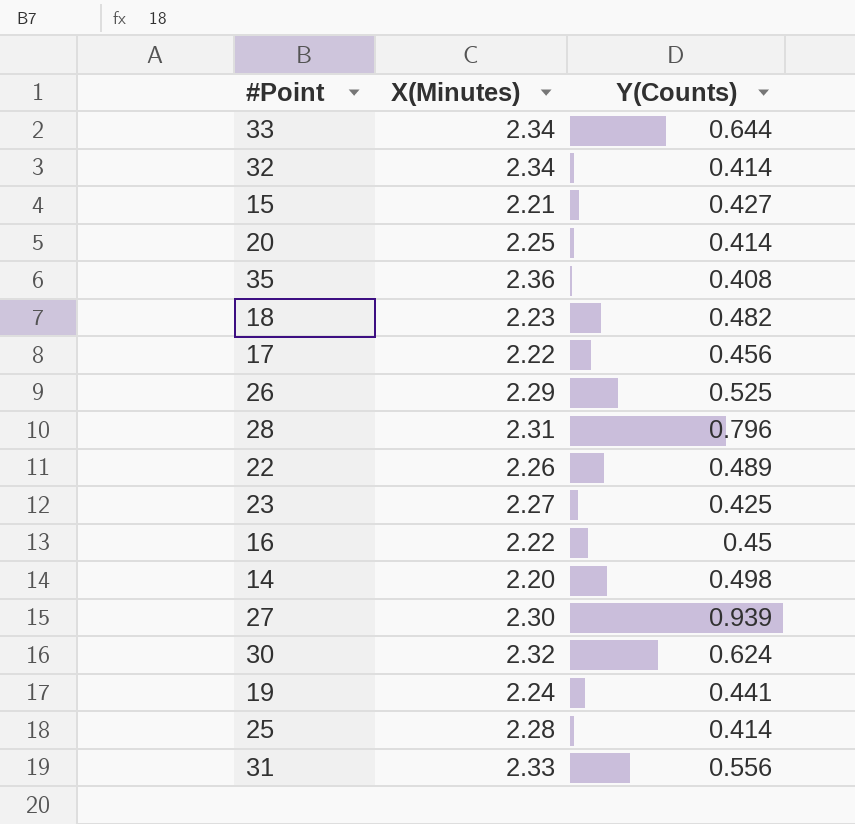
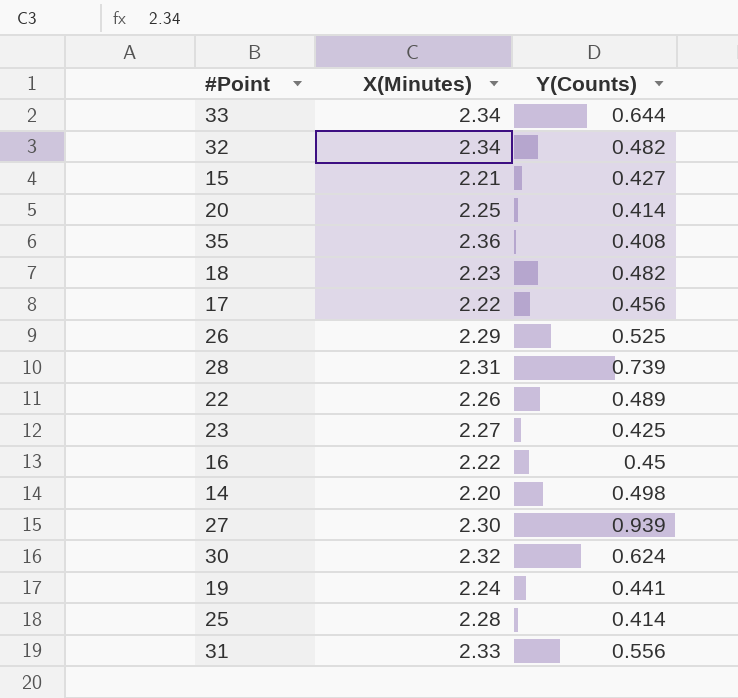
32 | Y(Counts): 0.414 -> 0.482
28 | Y(Counts): 0.796 -> 0.739

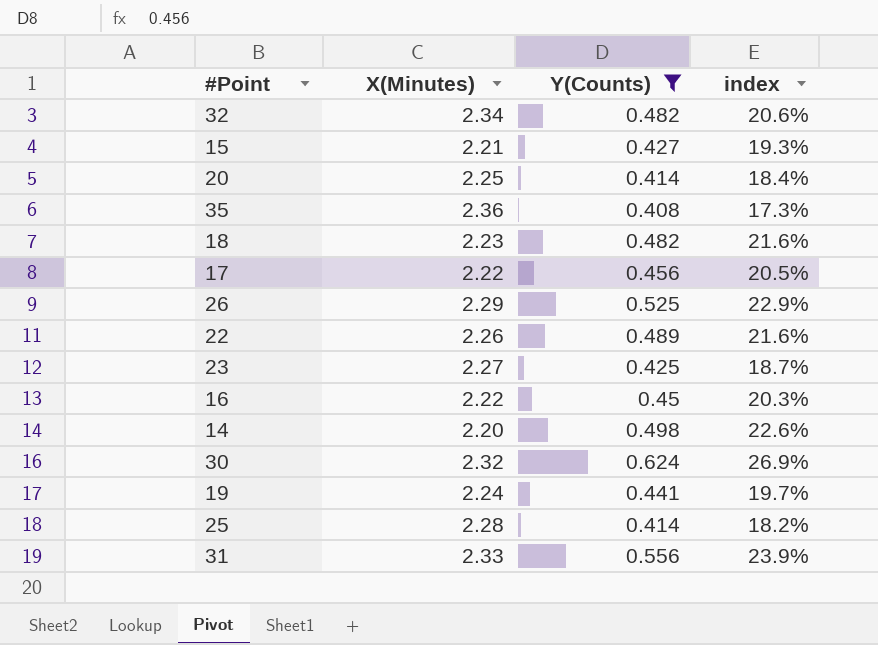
filter: none -> Y(Counts) <= 0.624
column index | formula: none -> [Y(Counts)] / [X(Minutes)]

